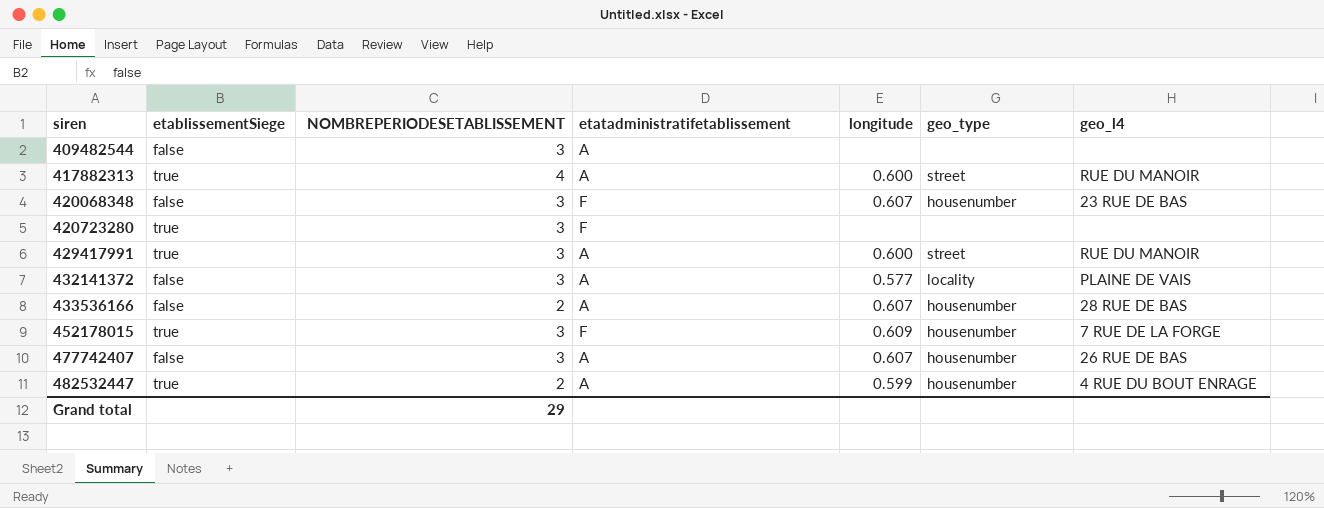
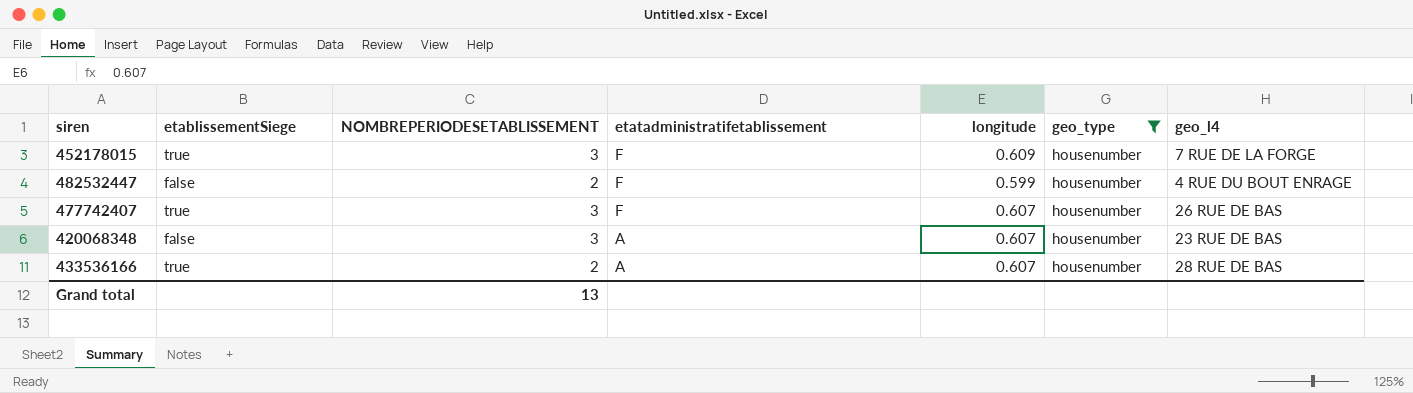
filter: none -> geo_type = housenumber
row order: siren ascending -> etatadministratifetablissement descending
482532447 | etablissementSiege: true -> false
482532447 | etatadministratifetablissement: A -> F
477742407 | etablissementSiege: false -> true
477742407 | etatadministratifetablissement: A -> F
420068348 | etatadministratifetablissement: F -> A
433536166 | etablissementSiege: false -> true
Grand total | NOMBREPERIODESETABLISSEMENT: 29 -> 13

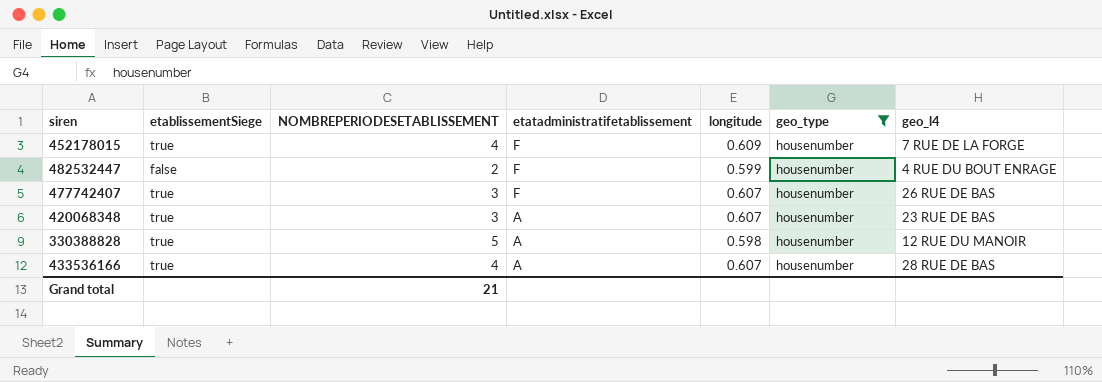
452178015 | NOMBREPERIODESETABLISSEMENT: 3 -> 4
420068348 | etablissementSiege: false -> true
row 330388828: none -> true | 5 | A | 0.598 | housenumber | 12 RUE DU MANOIR
433536166 | NOMBREPERIODESETABLISSEMENT: 2 -> 4
Grand total | NOMBREPERIODESETABLISSEMENT: 13 -> 21

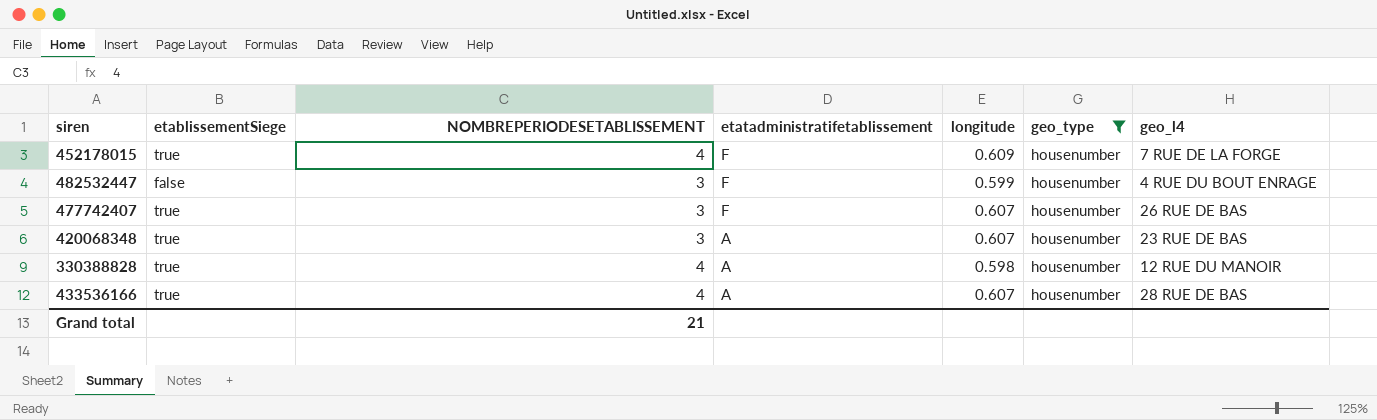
482532447 | NOMBREPERIODESETABLISSEMENT: 2 -> 3
330388828 | NOMBREPERIODESETABLISSEMENT: 5 -> 4

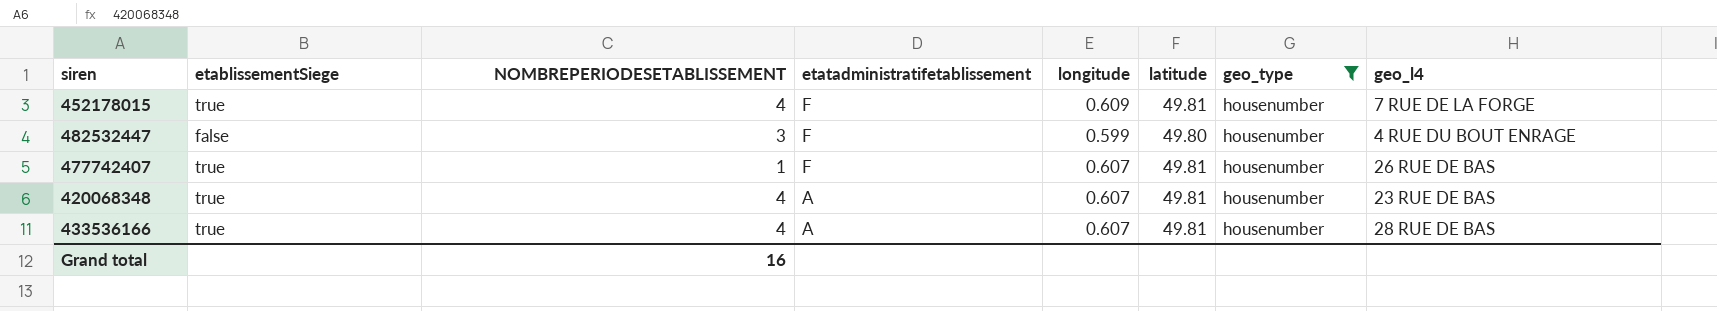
column latitude | position: none -> 6
row 330388828: true | 4 | A | 0.598 | housenumber | 12 RUE DU MANOIR -> none
477742407 | NOMBREPERIODESETABLISSEMENT: 3 -> 1
420068348 | NOMBREPERIODESETABLISSEMENT: 3 -> 4
Grand total | NOMBREPERIODESETABLISSEMENT: 21 -> 16

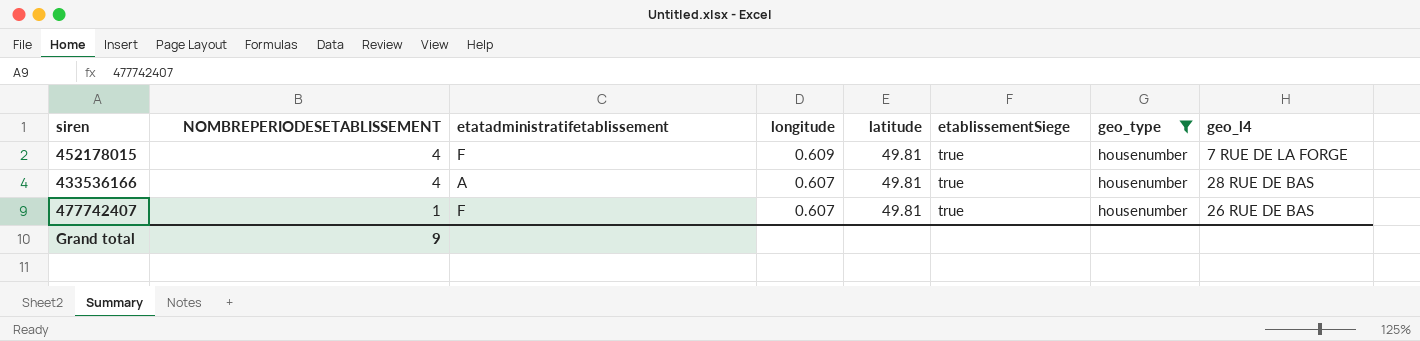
row order: etatadministratifetablissement descending -> NOMBREPERIODESETABLISSEMENT descending
column etablissementSiege | position: 2 -> 6
row 482532447: false | 3 | F | 0.599 | 49.80 | housenumber | 4 RUE DU BOUT ENRAGE -> none
row 420068348: true | 4 | A | 0.607 | 49.81 | housenumber | 23 RUE DE BAS -> none
Grand total | NOMBREPERIODESETABLISSEMENT: 16 -> 9

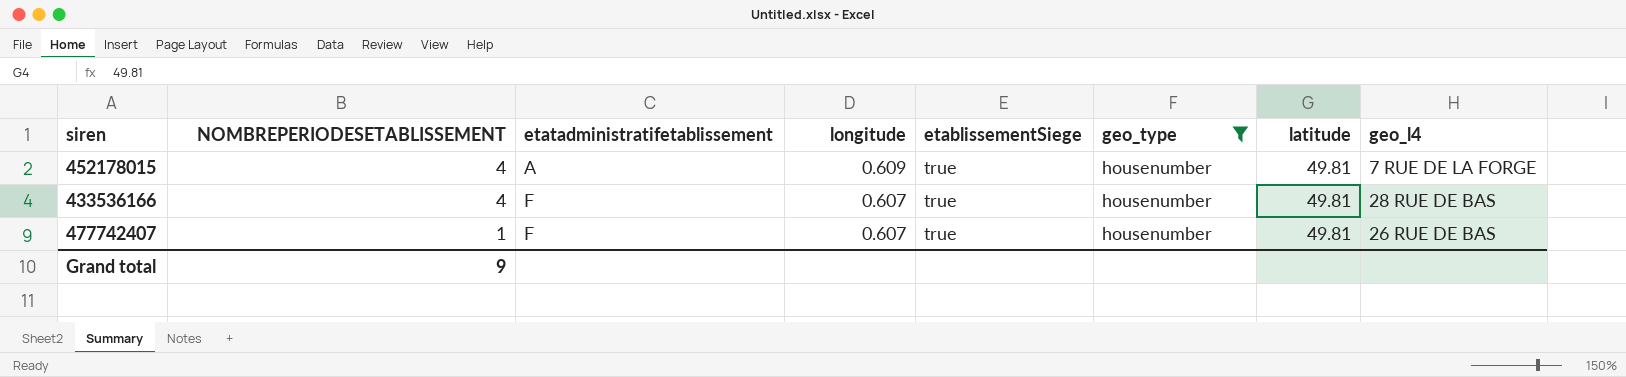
column latitude | position: 5 -> 7
452178015 | etatadministratifetablissement: F -> A
433536166 | etatadministratifetablissement: A -> F

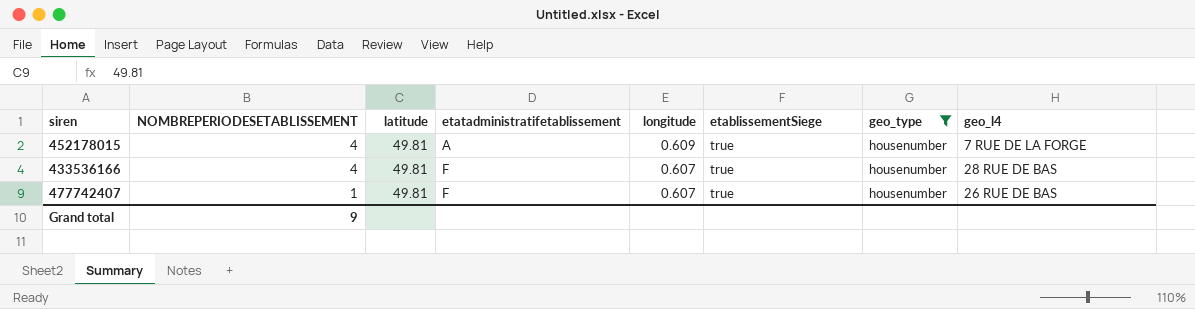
column latitude | position: 7 -> 3

